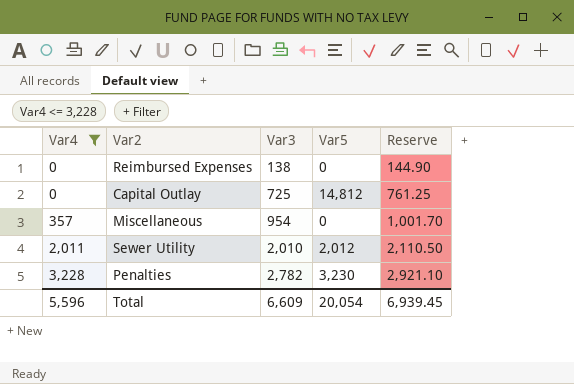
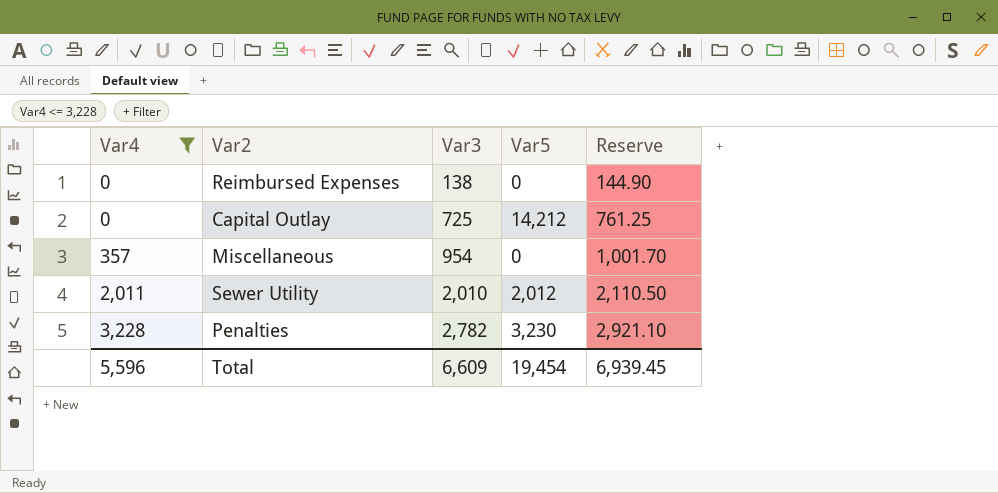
Capital Outlay | Var5: 14,812 -> 14,212
Total | Var5: 20,054 -> 19,454

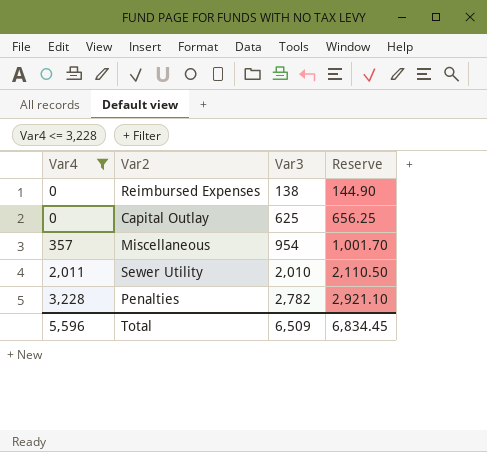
column Var5 | position: 4 -> none
Capital Outlay | Var3: 725 -> 625
Capital Outlay | Reserve: 761.25 -> 656.25
Total | Var3: 6,609 -> 6,509
Total | Reserve: 6,939.45 -> 6,834.45

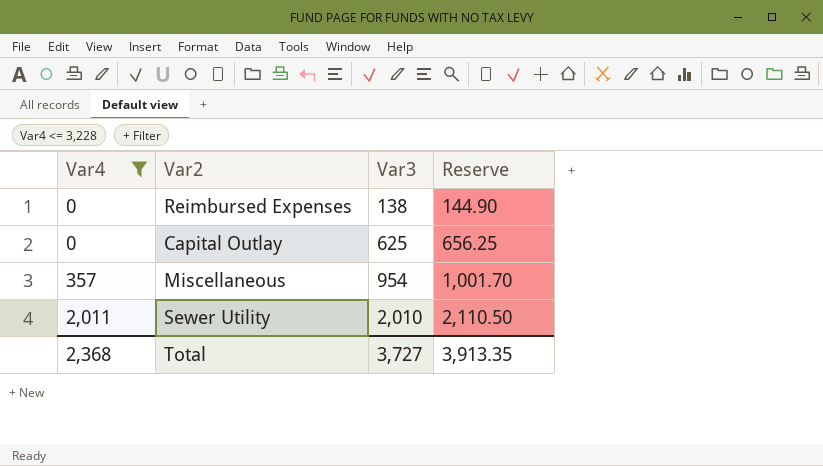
row Penalties: 3,228 | 2,782 | 2,921.10 -> none
Total | Var4: 5,596 -> 2,368
Total | Var3: 6,509 -> 3,727
Total | Reserve: 6,834.45 -> 3,913.35

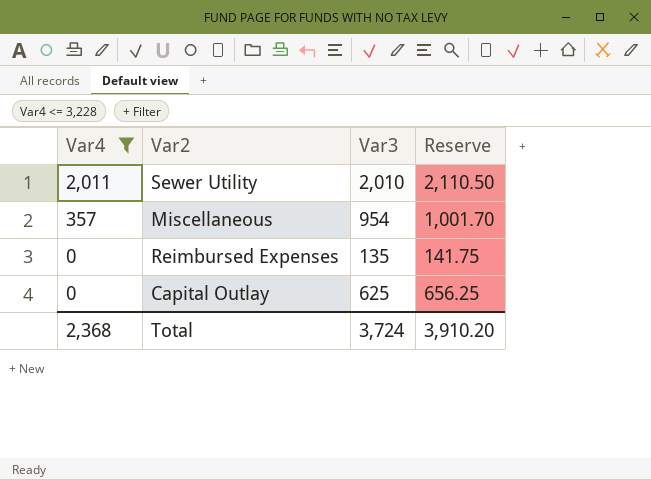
row order: Var4 ascending -> Var4 descending
Reimbursed Expenses | Var3: 138 -> 135
Reimbursed Expenses | Reserve: 144.90 -> 141.75
Total | Var3: 3,727 -> 3,724
Total | Reserve: 3,913.35 -> 3,910.20

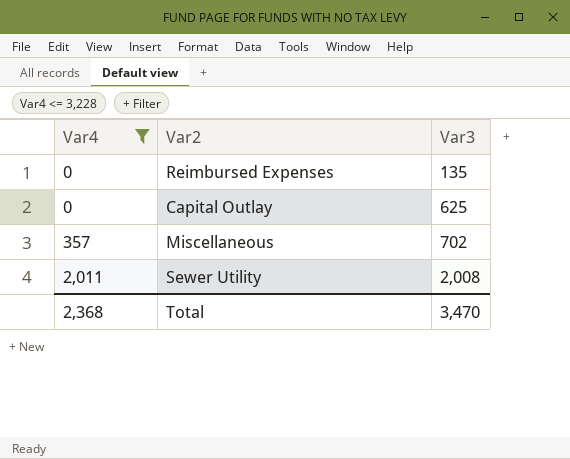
row order: Var4 descending -> Var4 ascending
column Reserve | formula: [Var3] * 1.05 -> none
Miscellaneous | Var3: 954 -> 702
Sewer Utility | Var3: 2,010 -> 2,008
Total | Var3: 3,724 -> 3,470

